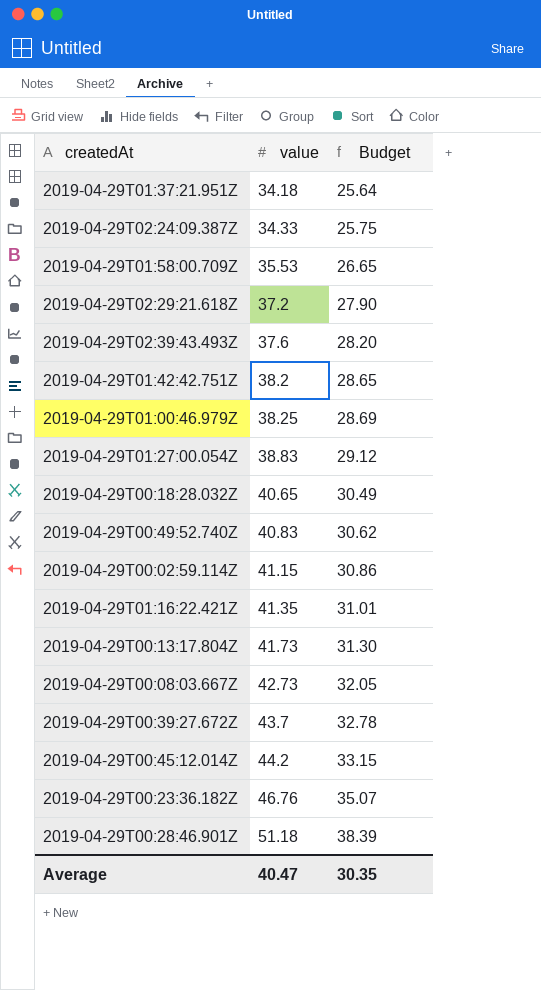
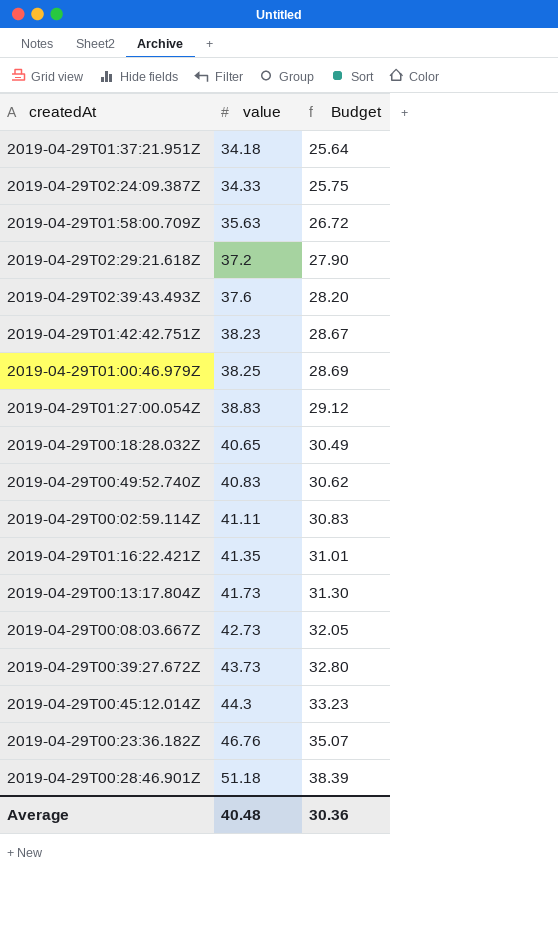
2019-04-29T01:58:00.709Z | value: 35.53 -> 35.63
2019-04-29T01:58:00.709Z | Budget: 26.65 -> 26.72
2019-04-29T01:42:42.751Z | value: 38.2 -> 38.23
2019-04-29T01:42:42.751Z | Budget: 28.65 -> 28.67
2019-04-29T00:02:59.114Z | value: 41.15 -> 41.11
2019-04-29T00:02:59.114Z | Budget: 30.86 -> 30.83
2019-04-29T00:39:27.672Z | value: 43.7 -> 43.73
2019-04-29T00:39:27.672Z | Budget: 32.78 -> 32.80
2019-04-29T00:45:12.014Z | value: 44.2 -> 44.3
2019-04-29T00:45:12.014Z | Budget: 33.15 -> 33.23
Average | value: 40.47 -> 40.48
Average | Budget: 30.35 -> 30.36

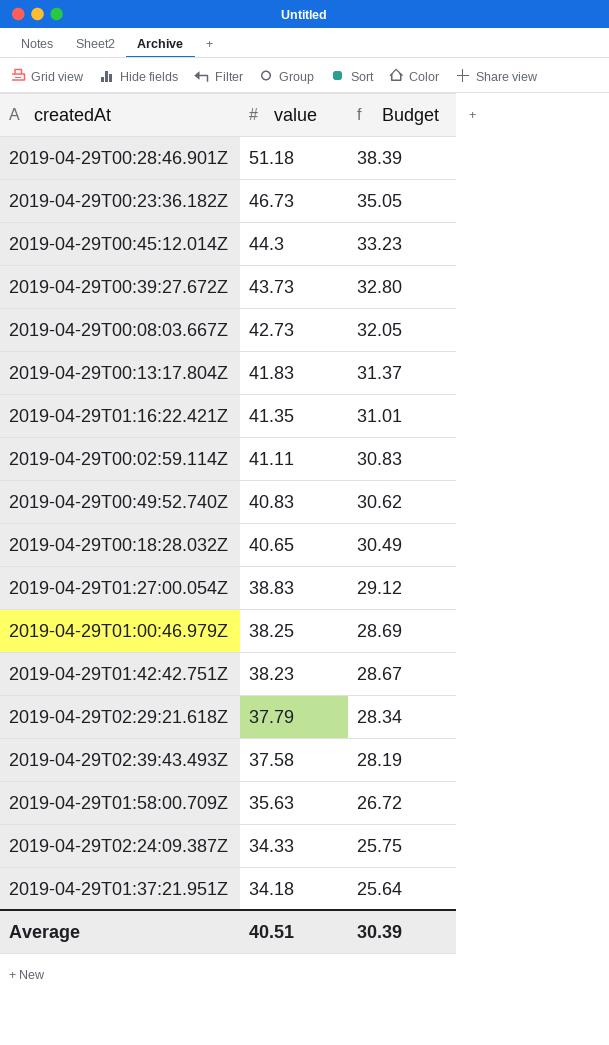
row order: value ascending -> value descending
2019-04-29T00:23:36.182Z | value: 46.76 -> 46.73
2019-04-29T00:23:36.182Z | Budget: 35.07 -> 35.05
2019-04-29T00:13:17.804Z | value: 41.73 -> 41.83
2019-04-29T00:13:17.804Z | Budget: 31.30 -> 31.37
2019-04-29T02:29:21.618Z | value: 37.2 -> 37.79
2019-04-29T02:29:21.618Z | Budget: 27.90 -> 28.34
2019-04-29T02:39:43.493Z | value: 37.6 -> 37.58
2019-04-29T02:39:43.493Z | Budget: 28.20 -> 28.19
Average | value: 40.48 -> 40.51
Average | Budget: 30.36 -> 30.39

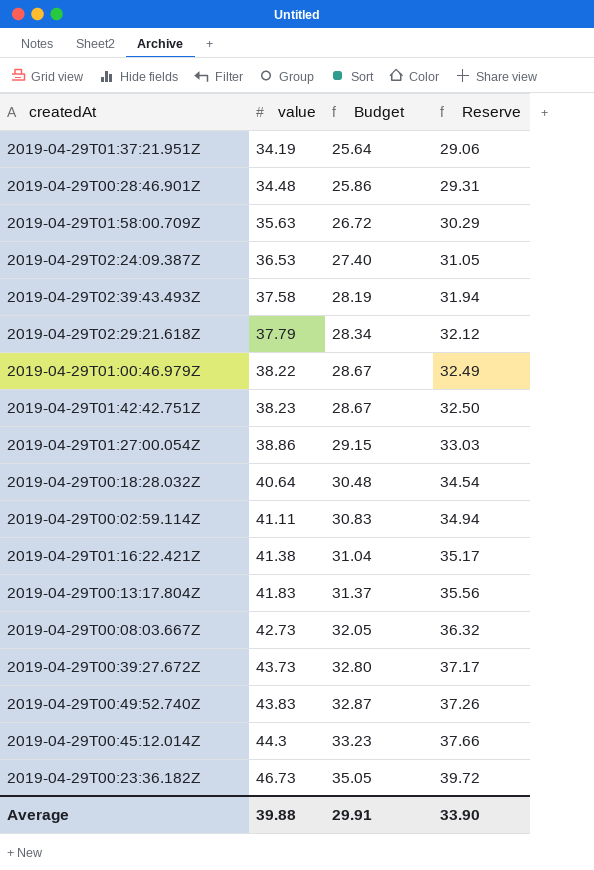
row order: value descending -> value ascending
column Reserve | formula: none -> [value] * 0.85
2019-04-29T01:37:21.951Z | value: 34.18 -> 34.19
2019-04-29T00:28:46.901Z | value: 51.18 -> 34.48
2019-04-29T00:28:46.901Z | Budget: 38.39 -> 25.86
2019-04-29T02:24:09.387Z | value: 34.33 -> 36.53
2019-04-29T02:24:09.387Z | Budget: 25.75 -> 27.40
2019-04-29T01:00:46.979Z | value: 38.25 -> 38.22
2019-04-29T01:00:46.979Z | Budget: 28.69 -> 28.67
2019-04-29T01:27:00.054Z | value: 38.83 -> 38.86
2019-04-29T01:27:00.054Z | Budget: 29.12 -> 29.15
2019-04-29T00:18:28.032Z | value: 40.65 -> 40.64
2019-04-29T00:18:28.032Z | Budget: 30.49 -> 30.48
2019-04-29T01:16:22.421Z | value: 41.35 -> 41.38
2019-04-29T01:16:22.421Z | Budget: 31.01 -> 31.04
2019-04-29T00:49:52.740Z | value: 40.83 -> 43.83
2019-04-29T00:49:52.740Z | Budget: 30.62 -> 32.87
Average | value: 40.51 -> 39.88
Average | Budget: 30.39 -> 29.91

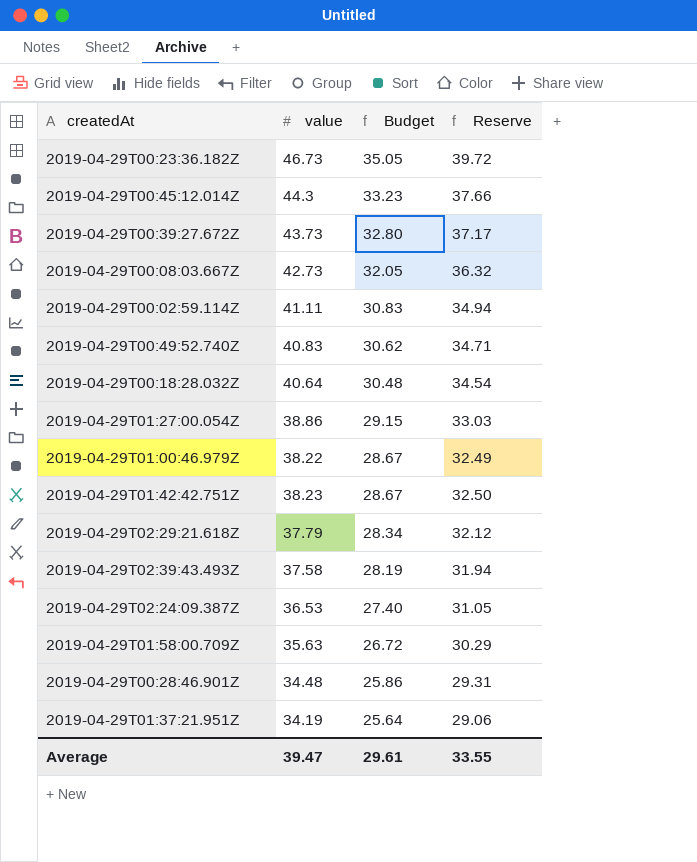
row order: value ascending -> Budget descending
row 2019-04-29T01:16:22.421Z: 41.38 | 31.04 | 35.17 -> none
row 2019-04-29T00:13:17.804Z: 41.83 | 31.37 | 35.56 -> none
2019-04-29T00:49:52.740Z | value: 43.83 -> 40.83
2019-04-29T00:49:52.740Z | Budget: 32.87 -> 30.62
2019-04-29T00:49:52.740Z | Reserve: 37.26 -> 34.71
Average | value: 39.88 -> 39.47
Average | Budget: 29.91 -> 29.61
Average | Reserve: 33.90 -> 33.55

